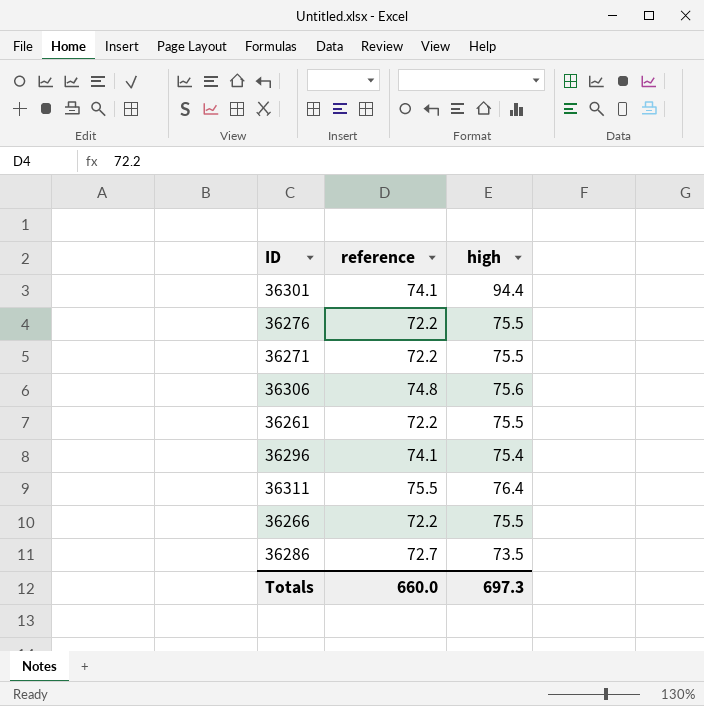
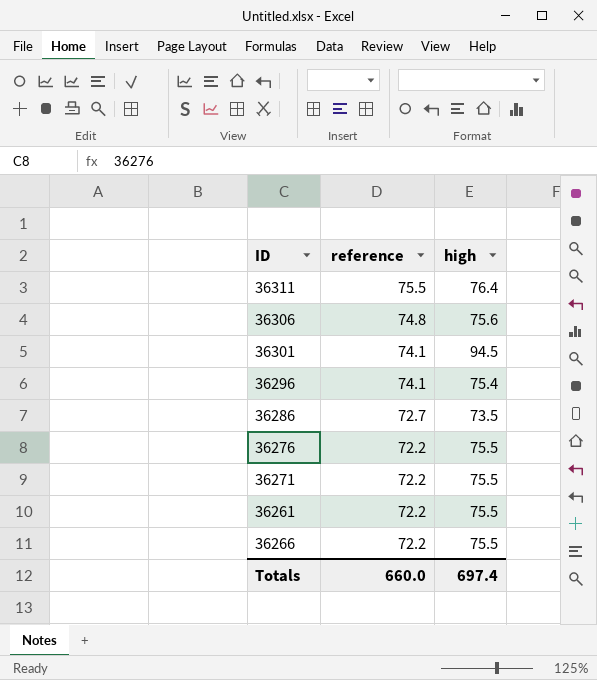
row order: none -> reference descending
36301 | high: 94.4 -> 94.5
Totals | high: 697.3 -> 697.4

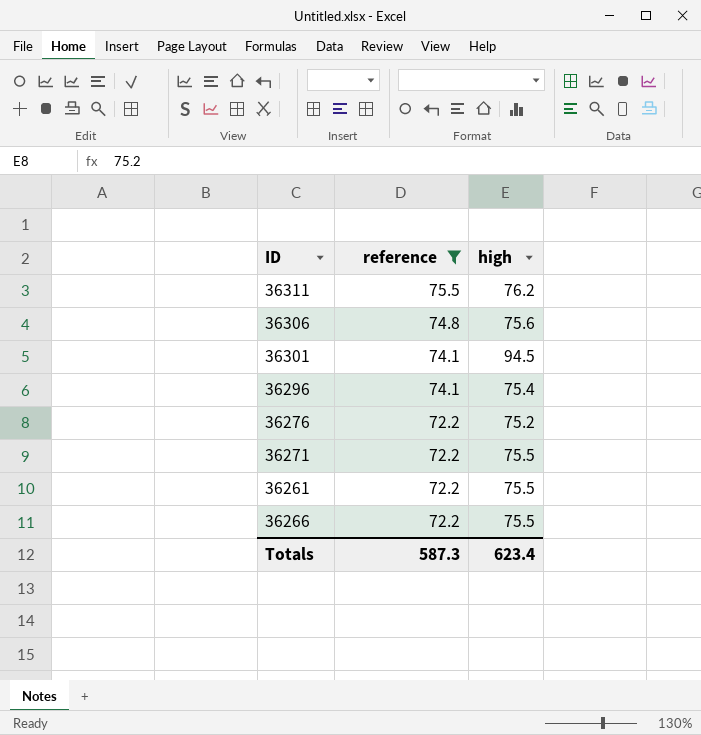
filter: none -> reference != 72.7
36311 | high: 76.4 -> 76.2
36276 | high: 75.5 -> 75.2
Totals | reference: 660.0 -> 587.3
Totals | high: 697.4 -> 623.4

